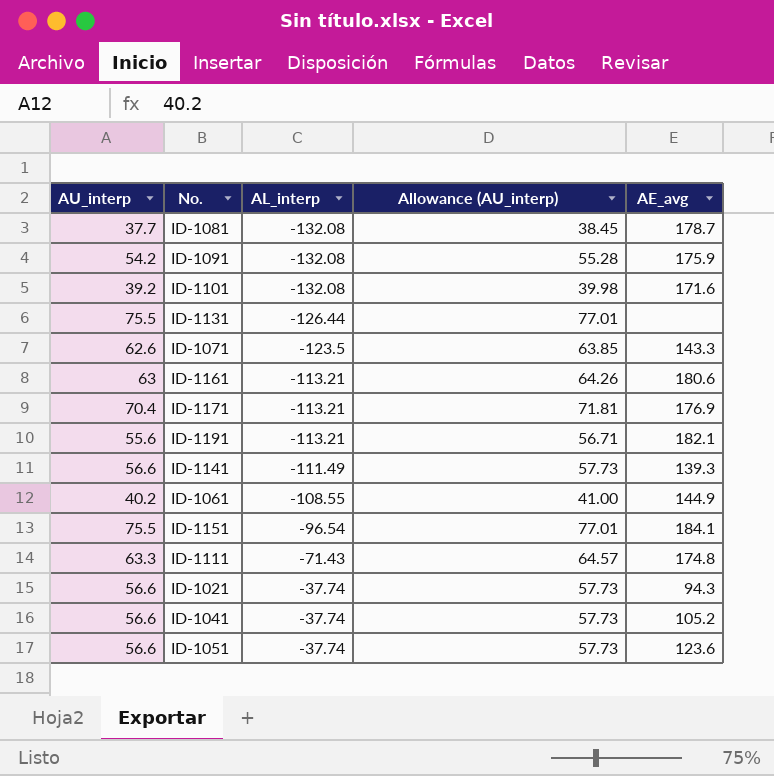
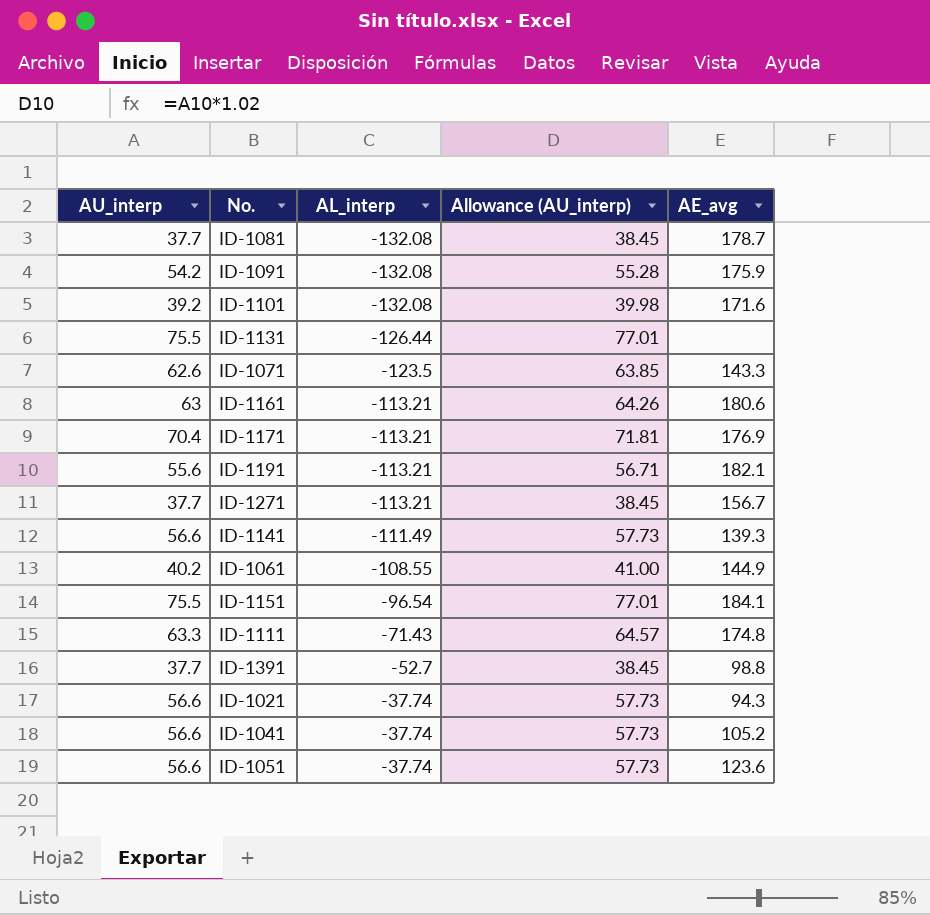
row ID-1271: none -> 37.7 | -113.21 | 38.45 | 156.7
row ID-1391: none -> 37.7 | -52.7 | 38.45 | 98.8

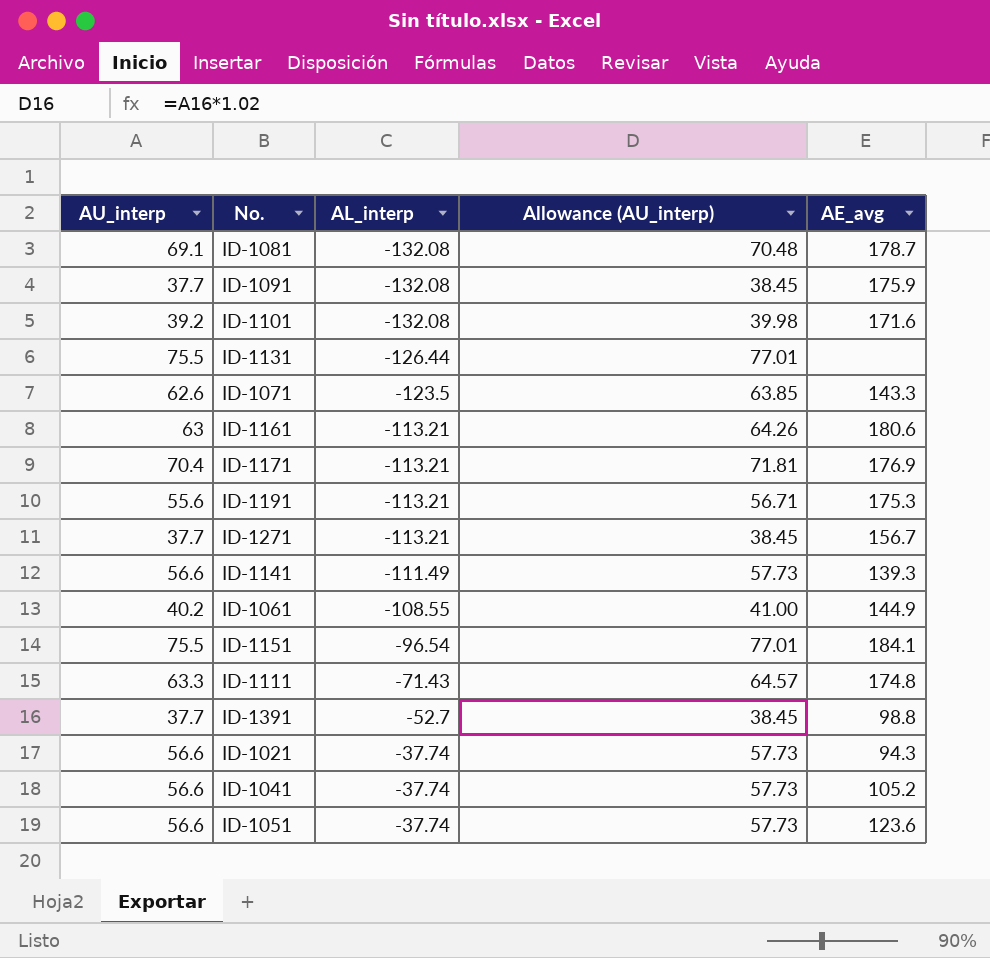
ID-1081 | AU_interp: 37.7 -> 69.1
ID-1081 | Allowance (AU_interp): 38.45 -> 70.48
ID-1091 | AU_interp: 54.2 -> 37.7
ID-1091 | Allowance (AU_interp): 55.28 -> 38.45
ID-1191 | AE_avg: 182.1 -> 175.3

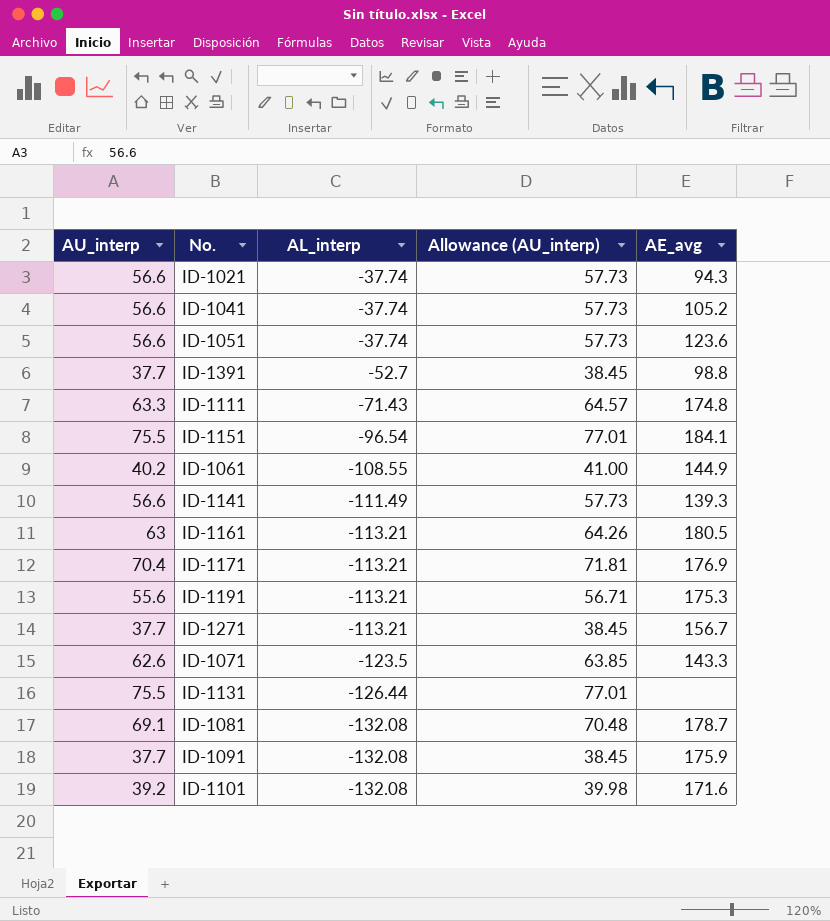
row order: AL_interp ascending -> AL_interp descending
ID-1161 | AE_avg: 180.6 -> 180.5

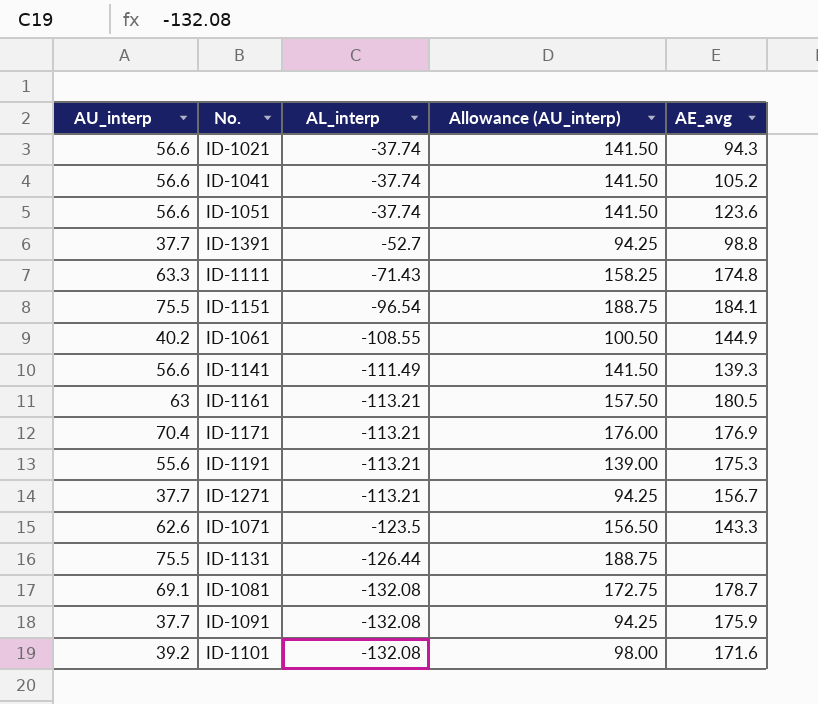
column Allowance (AU_interp) | formula: [AU_interp] * 1.02 -> [AU_interp] * 2.5

